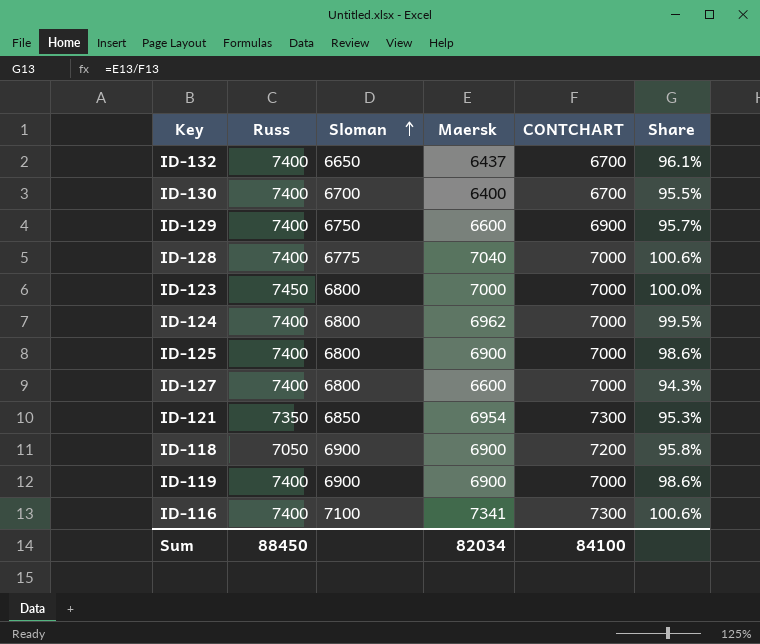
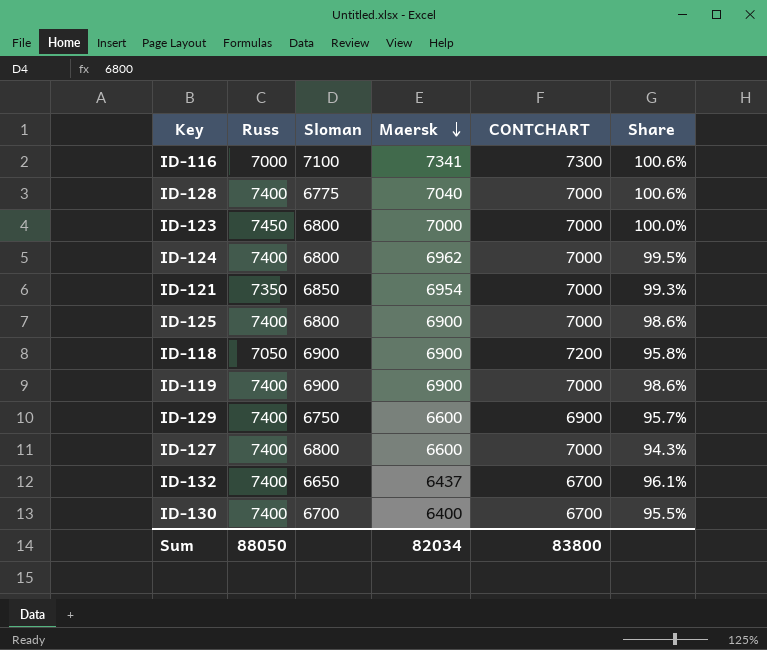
row order: Sloman ascending -> Maersk descending
ID-116 | Russ: 7400 -> 7000
ID-121 | CONTCHART: 7300 -> 7000
ID-121 | Share: 95.3% -> 99.3%
Sum | Russ: 88450 -> 88050
Sum | CONTCHART: 84100 -> 83800

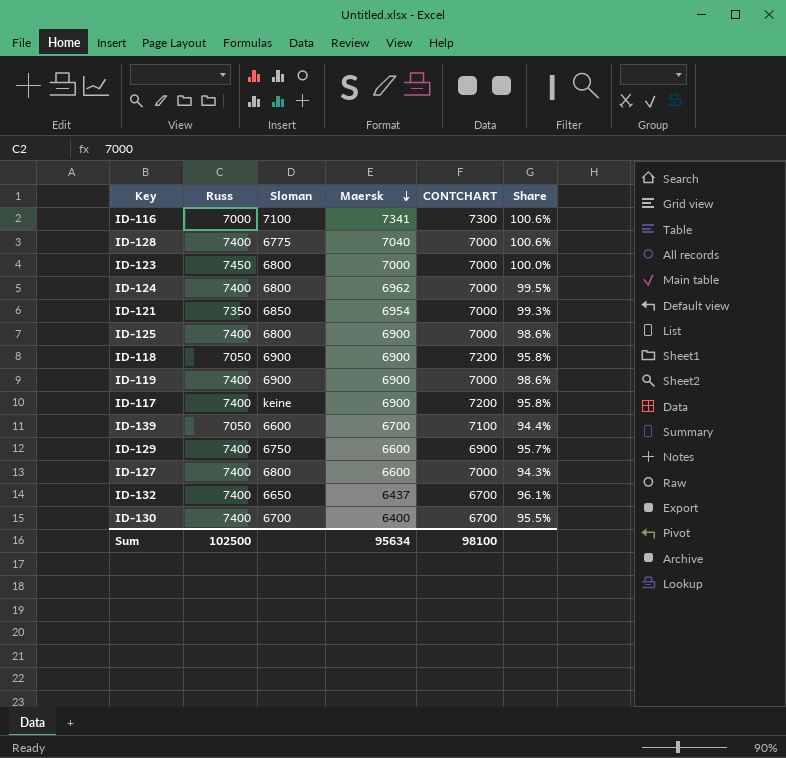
row ID-117: none -> 7400 | keine | 6900 | 7200 | 95.8%
row ID-139: none -> 7050 | 6600 | 6700 | 7100 | 94.4%
Sum | Russ: 88050 -> 102500
Sum | Maersk: 82034 -> 95634
Sum | CONTCHART: 83800 -> 98100

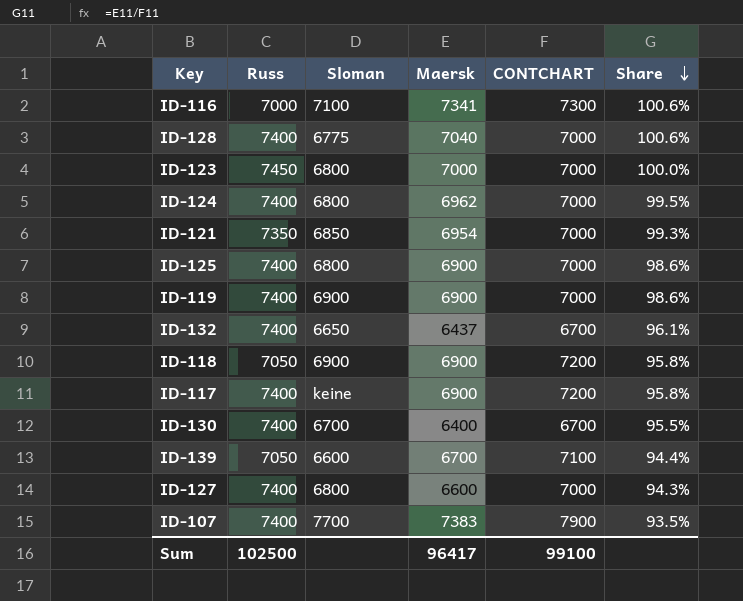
row order: Maersk descending -> Share descending
row ID-129: 7400 | 6750 | 6600 | 6900 | 95.7% -> none
row ID-107: none -> 7400 | 7700 | 7383 | 7900 | 93.5%
Sum | Maersk: 95634 -> 96417
Sum | CONTCHART: 98100 -> 99100

